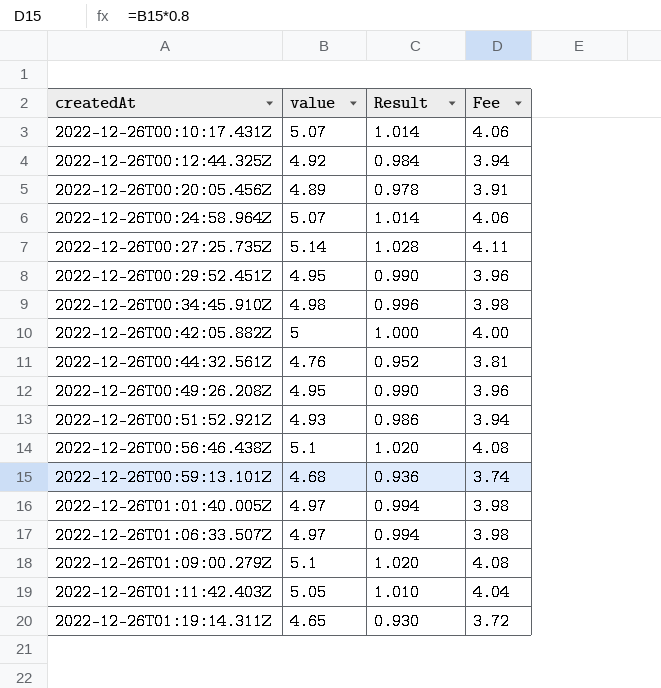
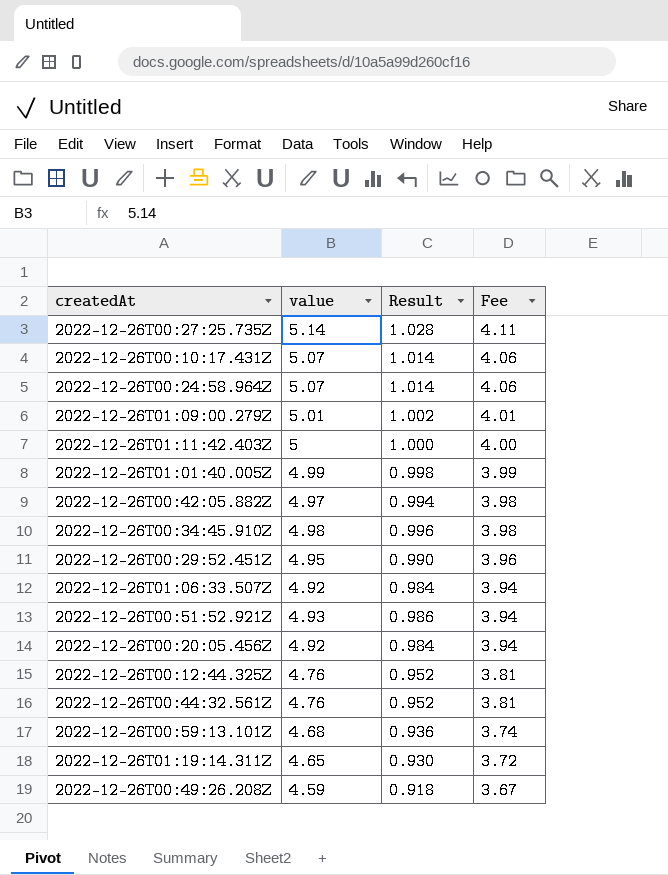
row order: createdAt ascending -> Fee descending
row 2022-12-26T00:56:46.438Z: 5.1 | 1.020 | 4.08 -> none
2022-12-26T01:09:00.279Z | value: 5.1 -> 5.01
2022-12-26T01:09:00.279Z | Result: 1.020 -> 1.002
2022-12-26T01:09:00.279Z | Fee: 4.08 -> 4.01
2022-12-26T01:11:42.403Z | value: 5.05 -> 5
2022-12-26T01:11:42.403Z | Result: 1.010 -> 1.000
2022-12-26T01:11:42.403Z | Fee: 4.04 -> 4.00
2022-12-26T01:01:40.005Z | value: 4.97 -> 4.99
2022-12-26T01:01:40.005Z | Result: 0.994 -> 0.998
2022-12-26T01:01:40.005Z | Fee: 3.98 -> 3.99
2022-12-26T00:42:05.882Z | value: 5 -> 4.97
2022-12-26T00:42:05.882Z | Result: 1.000 -> 0.994
2022-12-26T00:42:05.882Z | Fee: 4.00 -> 3.98
2022-12-26T01:06:33.507Z | value: 4.97 -> 4.92
2022-12-26T01:06:33.507Z | Result: 0.994 -> 0.984
2022-12-26T01:06:33.507Z | Fee: 3.98 -> 3.94
2022-12-26T00:20:05.456Z | value: 4.89 -> 4.92
2022-12-26T00:20:05.456Z | Result: 0.978 -> 0.984
2022-12-26T00:20:05.456Z | Fee: 3.91 -> 3.94
2022-12-26T00:12:44.325Z | value: 4.92 -> 4.76
2022-12-26T00:12:44.325Z | Result: 0.984 -> 0.952
2022-12-26T00:12:44.325Z | Fee: 3.94 -> 3.81
2022-12-26T00:49:26.208Z | value: 4.95 -> 4.59
2022-12-26T00:49:26.208Z | Result: 0.990 -> 0.918
2022-12-26T00:49:26.208Z | Fee: 3.96 -> 3.67

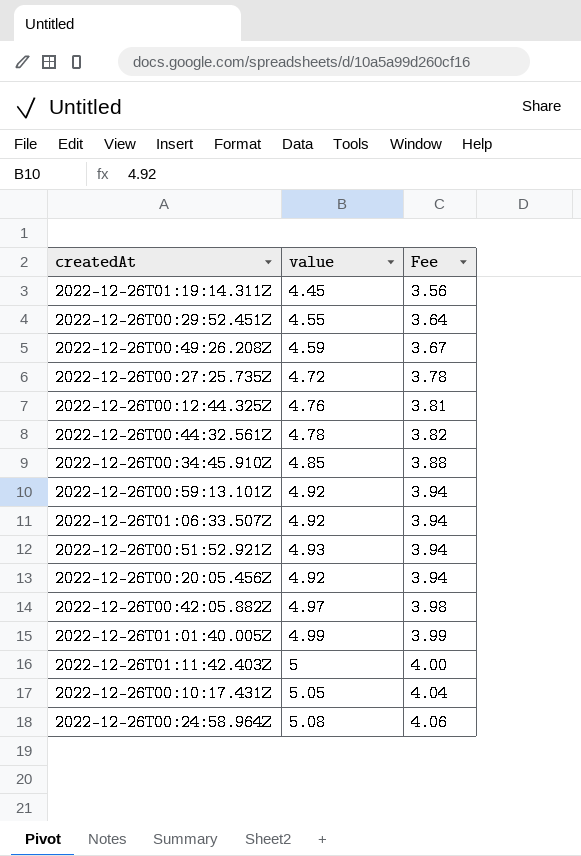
row order: Fee descending -> Fee ascending
column Result | formula: [value] * 0.2 -> none
row 2022-12-26T01:09:00.279Z: 5.01 | 1.002 | 4.01 -> none
2022-12-26T01:19:14.311Z | value: 4.65 -> 4.45
2022-12-26T01:19:14.311Z | Fee: 3.72 -> 3.56
2022-12-26T00:29:52.451Z | value: 4.95 -> 4.55
2022-12-26T00:29:52.451Z | Fee: 3.96 -> 3.64
2022-12-26T00:27:25.735Z | value: 5.14 -> 4.72
2022-12-26T00:27:25.735Z | Fee: 4.11 -> 3.78
2022-12-26T00:44:32.561Z | value: 4.76 -> 4.78
2022-12-26T00:44:32.561Z | Fee: 3.81 -> 3.82
2022-12-26T00:34:45.910Z | value: 4.98 -> 4.85
2022-12-26T00:34:45.910Z | Fee: 3.98 -> 3.88
2022-12-26T00:59:13.101Z | value: 4.68 -> 4.92
2022-12-26T00:59:13.101Z | Fee: 3.74 -> 3.94
2022-12-26T00:10:17.431Z | value: 5.07 -> 5.05
2022-12-26T00:10:17.431Z | Fee: 4.06 -> 4.04
2022-12-26T00:24:58.964Z | value: 5.07 -> 5.08

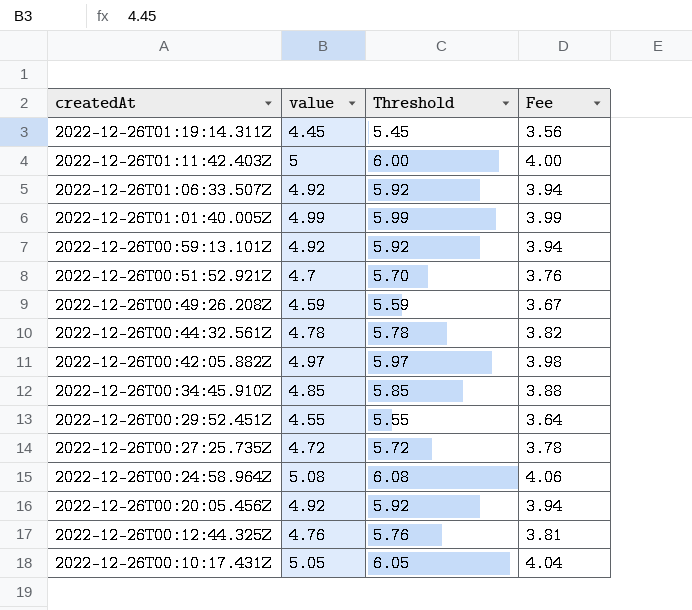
row order: Fee ascending -> createdAt descending
column Threshold | formula: none -> [value] + 1
2022-12-26T00:51:52.921Z | value: 4.93 -> 4.7
2022-12-26T00:51:52.921Z | Fee: 3.94 -> 3.76

